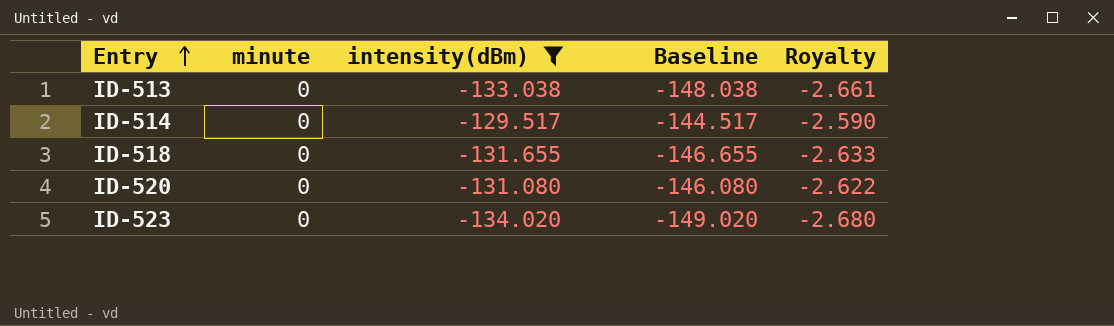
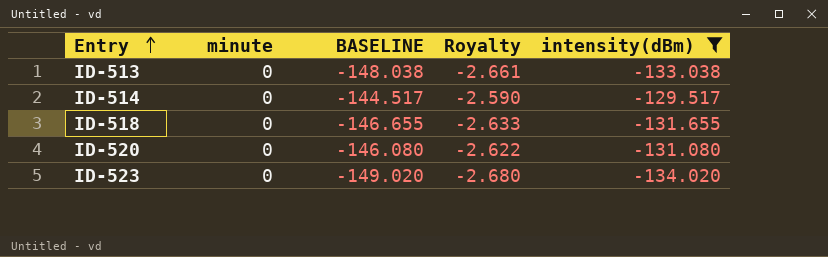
column name: Baseline -> BASELINE
column intensity(dBm) | position: 3 -> 5

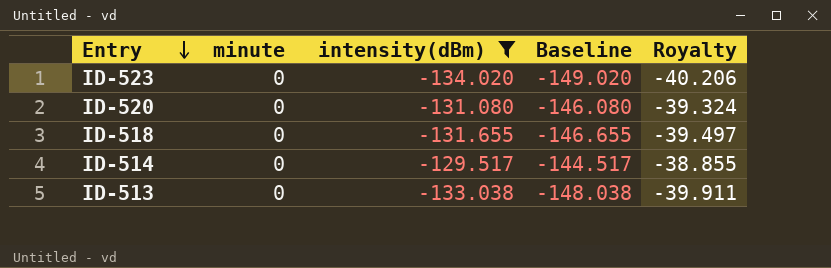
row order: Entry ascending -> Entry descending
column intensity(dBm) | position: 5 -> 3
column name: BASELINE -> Baseline
column Royalty | formula: [intensity(dBm)] * 0.02 -> [intensity(dBm)] * 0.3

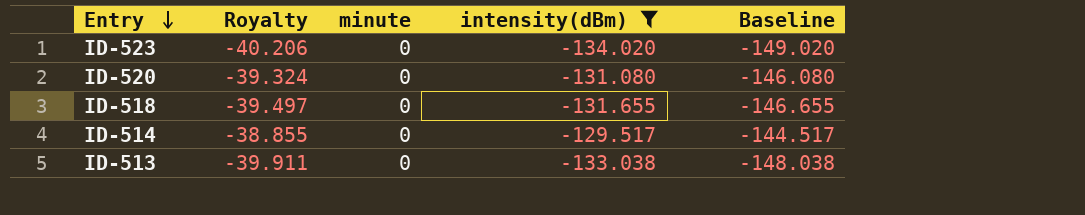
column Royalty | position: 5 -> 2

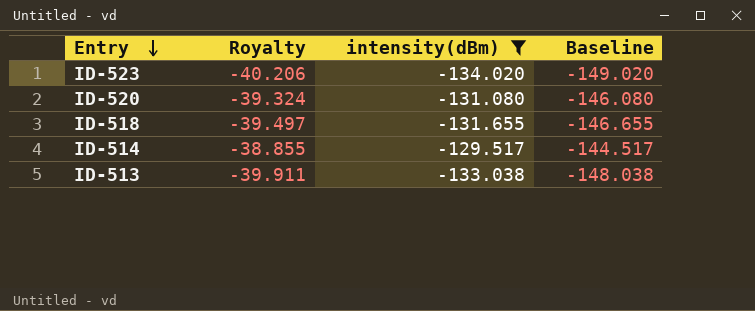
column minute | position: 3 -> none

